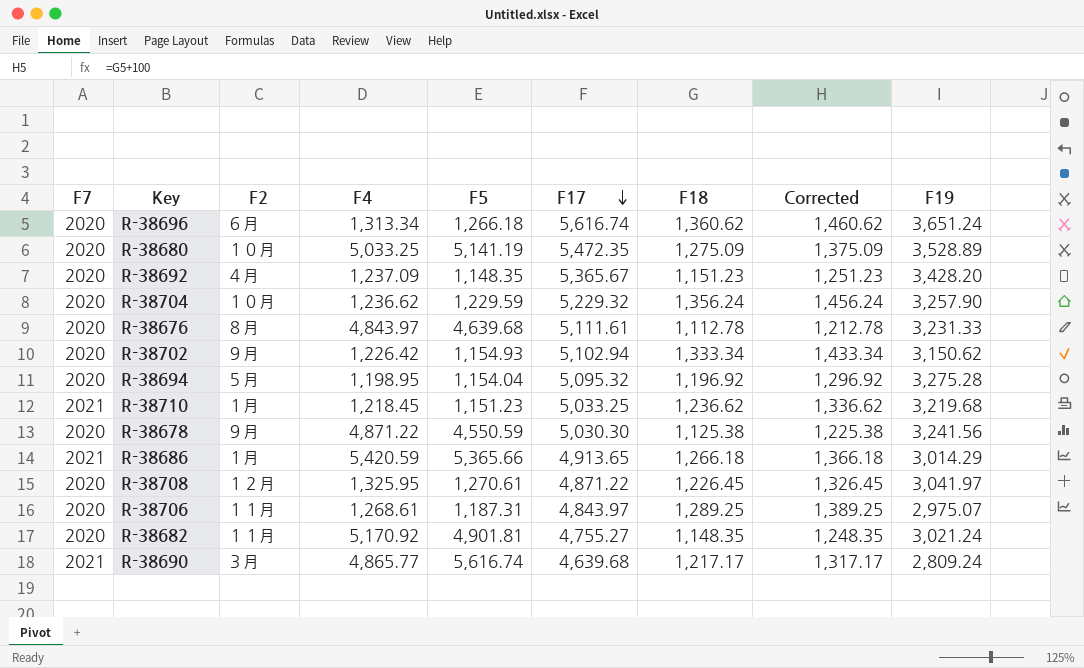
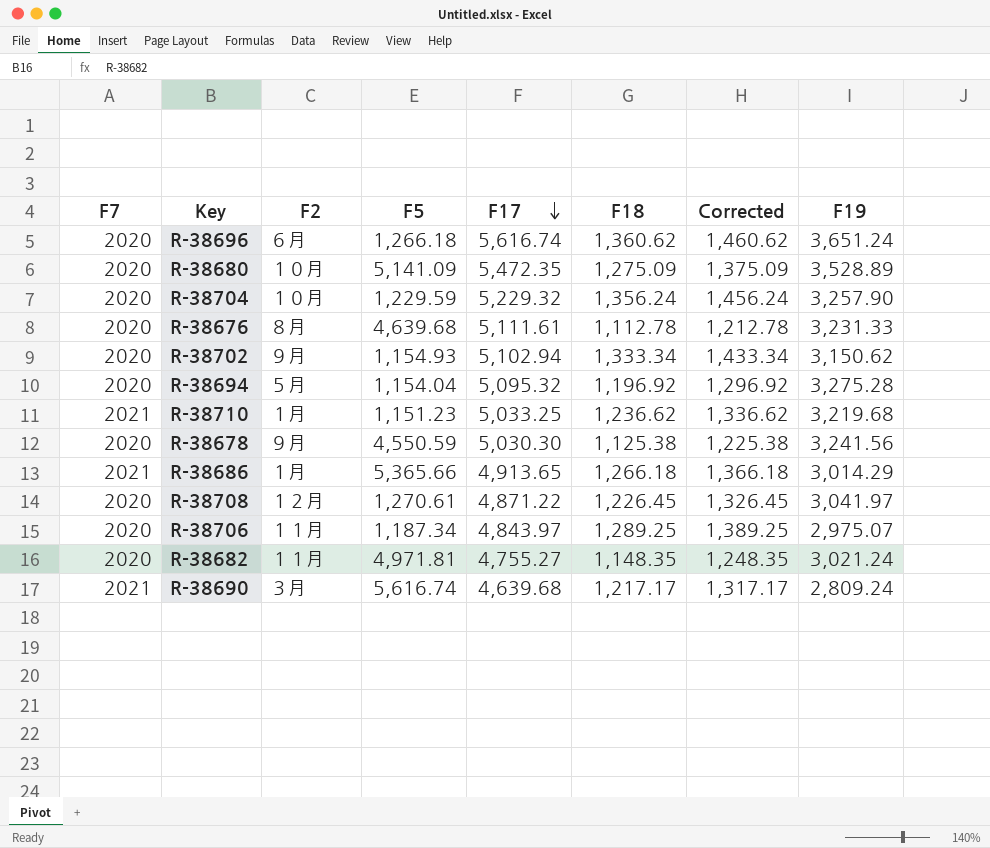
column F4 | position: 4 -> none
row R-38692: 2020 | ４月 | 1,237.09 | 1,148.35 | 5,365.67 | 1,151.23 | 1,251.23 | 3,428.20 -> none
R-38680 | F5: 5,141.19 -> 5,141.09
R-38706 | F5: 1,187.31 -> 1,187.34
R-38682 | F5: 4,901.81 -> 4,971.81

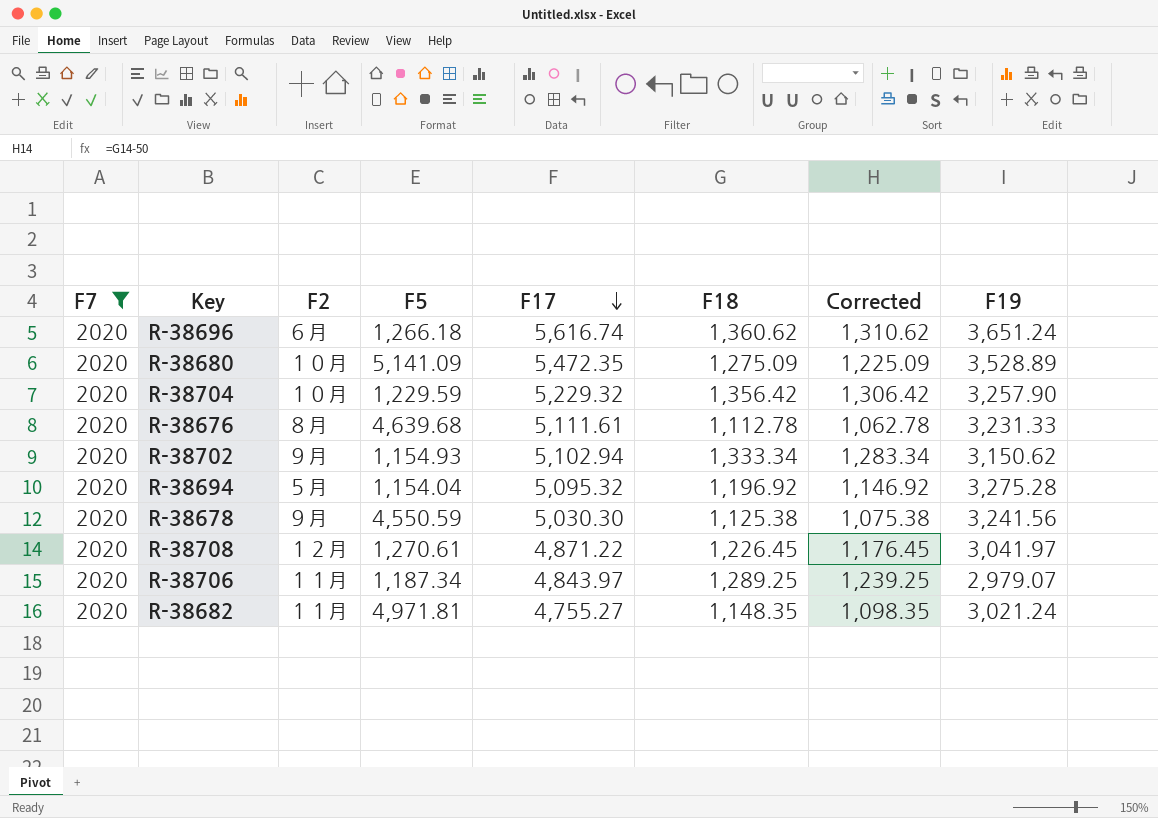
filter: none -> F7 = 2020
column Corrected | formula: [F18] + 100 -> [F18] - 50
R-38704 | F18: 1,356.24 -> 1,356.42
R-38706 | F19: 2,975.07 -> 2,979.07

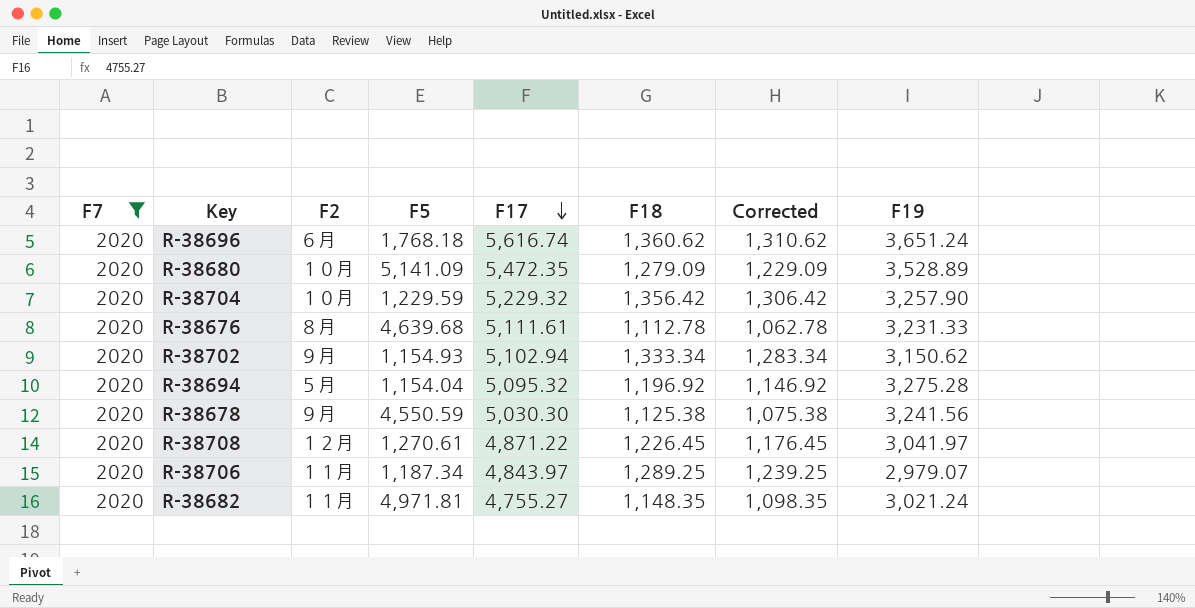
R-38696 | F5: 1,266.18 -> 1,768.18
R-38680 | F18: 1,275.09 -> 1,279.09
R-38680 | Corrected: 1,225.09 -> 1,229.09

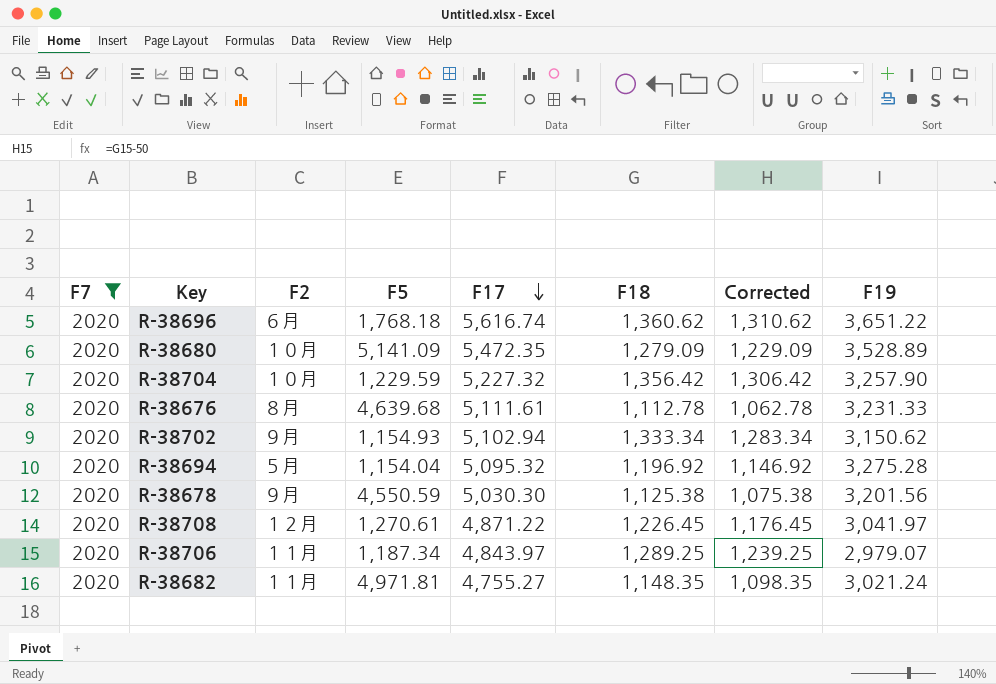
R-38696 | F19: 3,651.24 -> 3,651.22
R-38704 | F17: 5,229.32 -> 5,227.32
R-38678 | F19: 3,241.56 -> 3,201.56

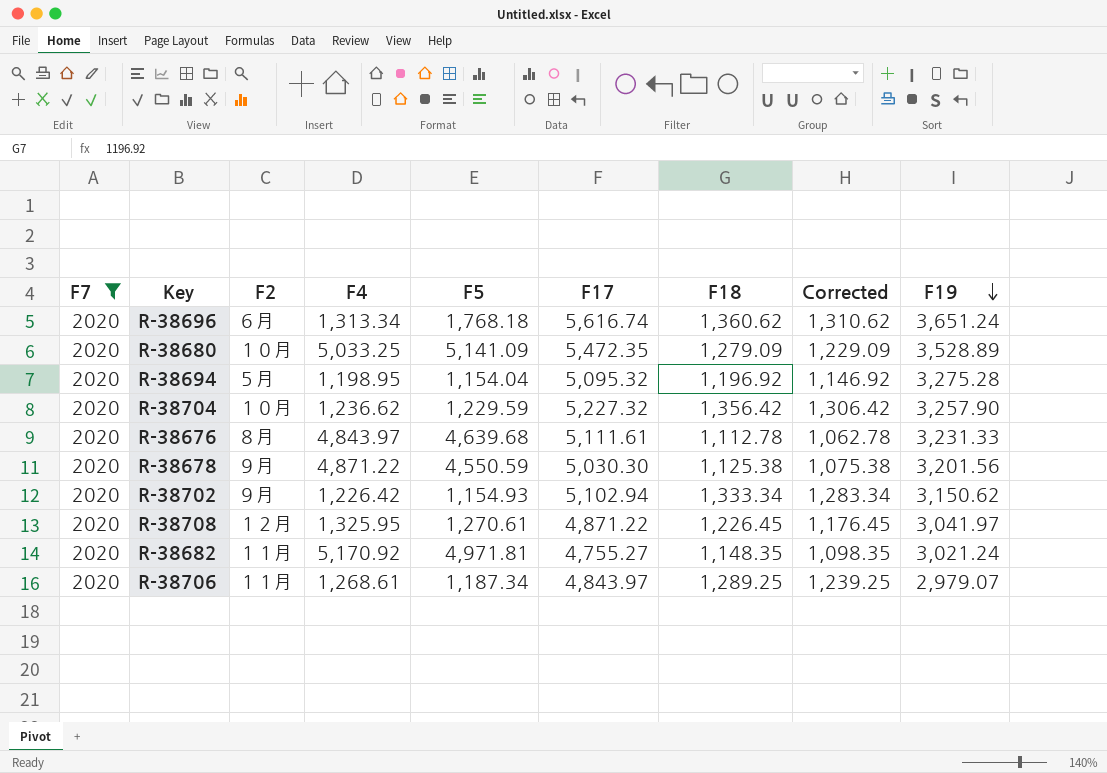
row order: F17 descending -> F19 descending
column F4 | position: none -> 4
R-38696 | F19: 3,651.22 -> 3,651.24

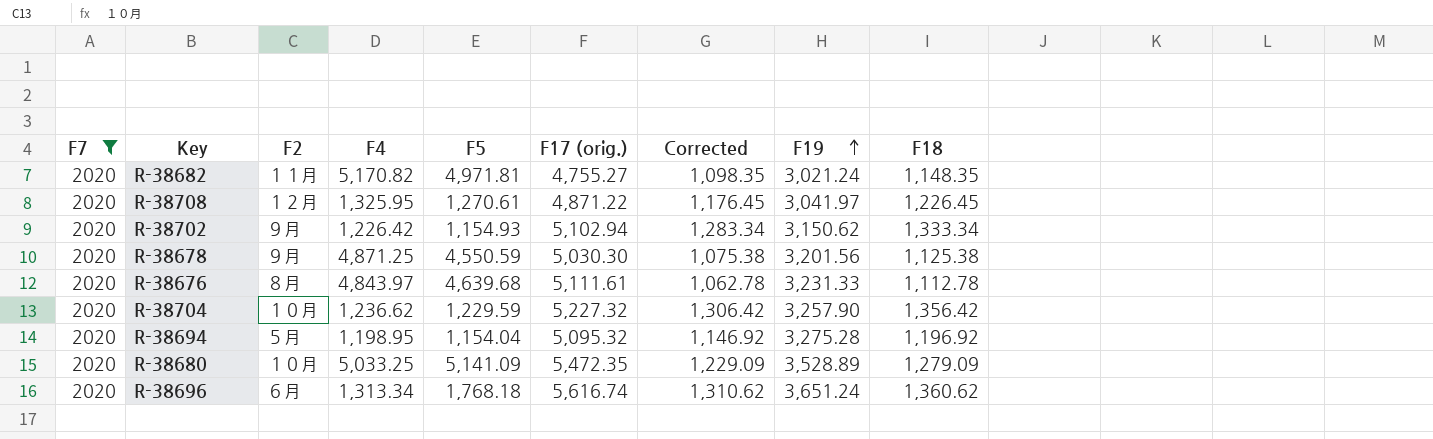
row order: F19 descending -> F19 ascending
column name: F17 -> F17 (orig.)
column F18 | position: 7 -> 9
row R-38706: 2020 | １１月 | 1,268.61 | 1,187.34 | 4,843.97 | 1,289.25 | 1,239.25 | 2,979.07 -> none
R-38682 | F4: 5,170.92 -> 5,170.82
R-38678 | F4: 4,871.22 -> 4,871.25

